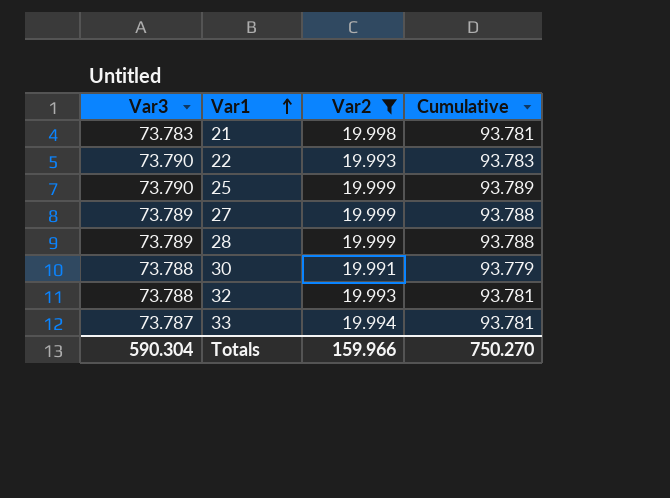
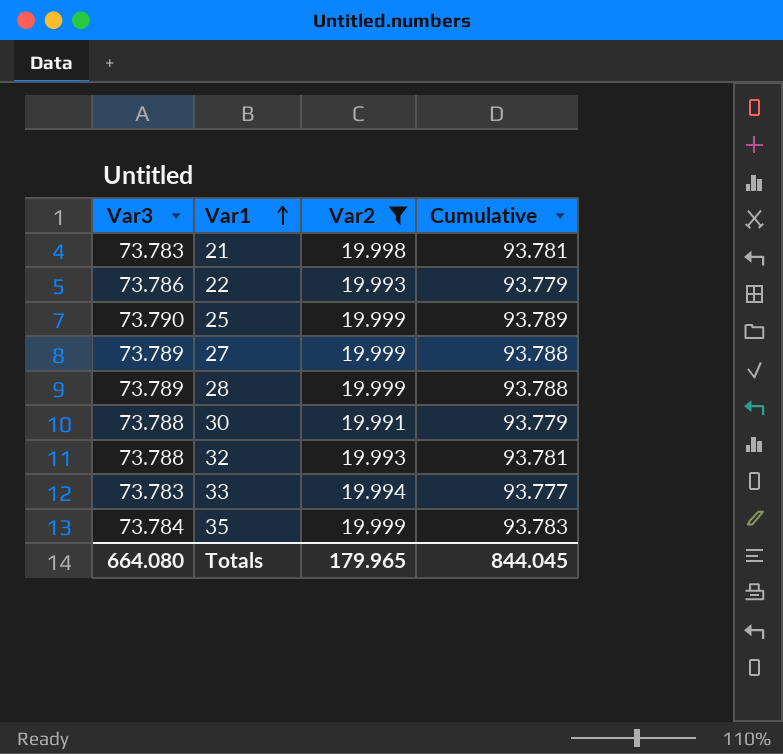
22 | Var3: 73.790 -> 73.786
22 | Cumulative: 93.783 -> 93.779
33 | Var3: 73.787 -> 73.783
33 | Cumulative: 93.781 -> 93.777
row 35: none -> 73.784 | 19.999 | 93.783
Totals | Var3: 590.304 -> 664.080
Totals | Var2: 159.966 -> 179.965
Totals | Cumulative: 750.270 -> 844.045

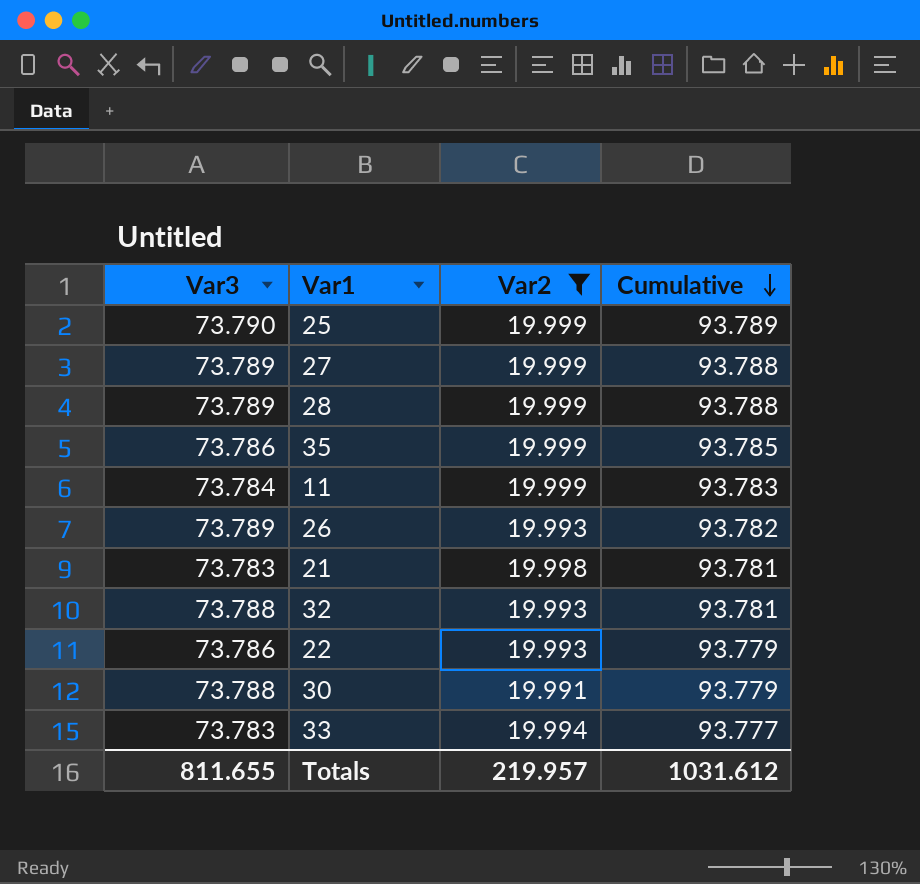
row order: Var1 ascending -> Cumulative descending
35 | Var3: 73.784 -> 73.786
35 | Cumulative: 93.783 -> 93.785
row 11: none -> 73.784 | 19.999 | 93.783
row 26: none -> 73.789 | 19.993 | 93.782
Totals | Var3: 664.080 -> 811.655
Totals | Var2: 179.965 -> 219.957
Totals | Cumulative: 844.045 -> 1031.612

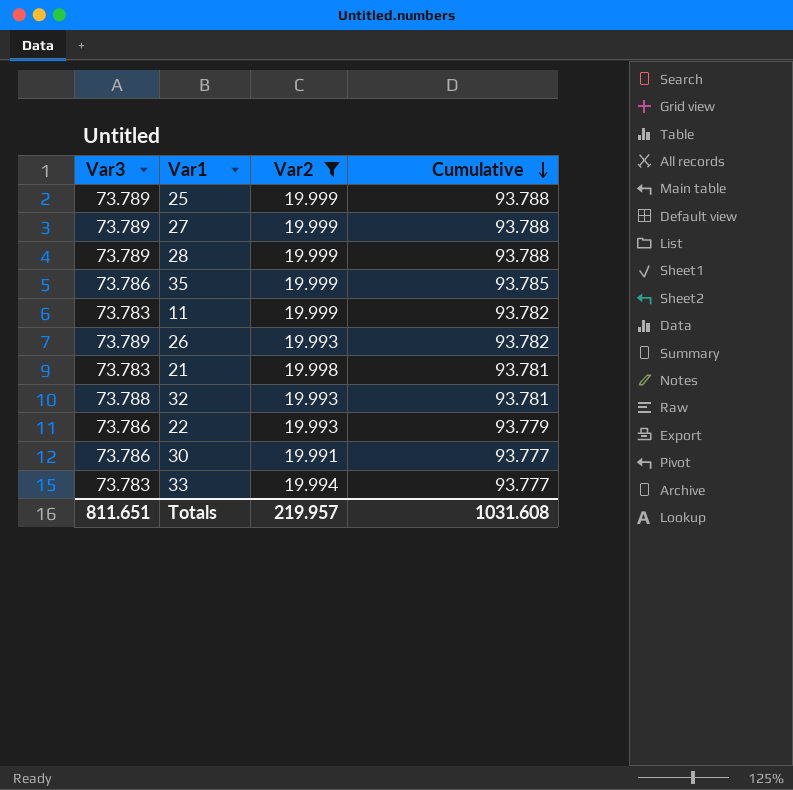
25 | Var3: 73.790 -> 73.789
25 | Cumulative: 93.789 -> 93.788
11 | Var3: 73.784 -> 73.783
11 | Cumulative: 93.783 -> 93.782
30 | Var3: 73.788 -> 73.786
30 | Cumulative: 93.779 -> 93.777
Totals | Var3: 811.655 -> 811.651
Totals | Cumulative: 1031.612 -> 1031.608

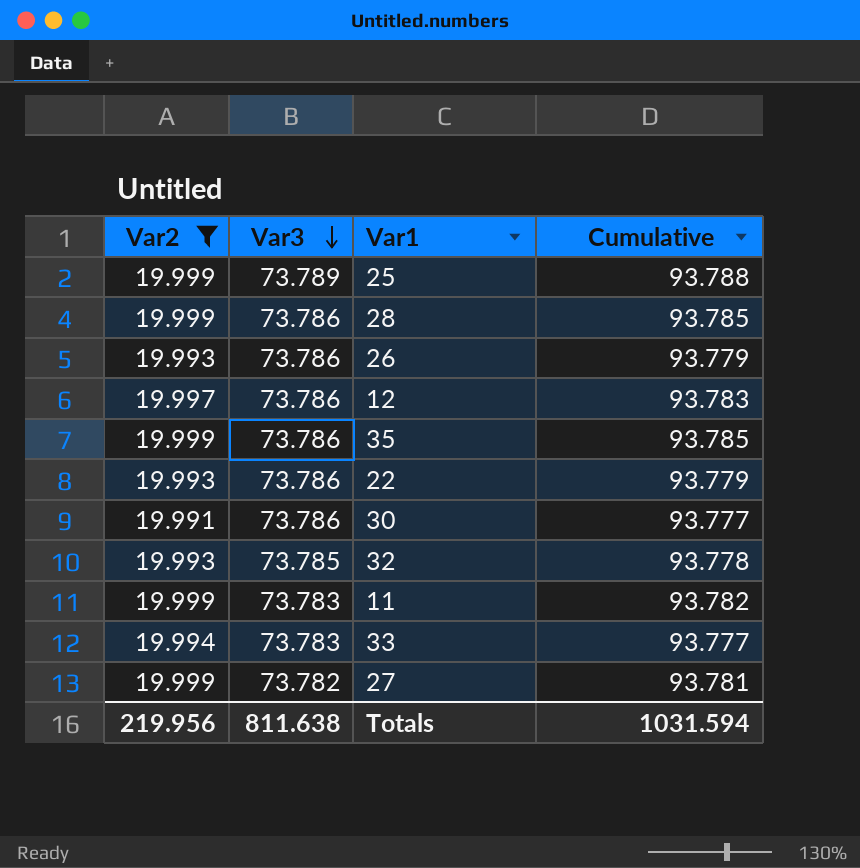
row order: Cumulative descending -> Var3 descending
column Var2 | position: 3 -> 1
row 21: 73.783 | 19.998 | 93.781 -> none
28 | Var3: 73.789 -> 73.786
28 | Cumulative: 93.788 -> 93.785
26 | Var3: 73.789 -> 73.786
26 | Cumulative: 93.782 -> 93.779
row 12: none -> 19.997 | 73.786 | 93.783
32 | Var3: 73.788 -> 73.785
32 | Cumulative: 93.781 -> 93.778
27 | Var3: 73.789 -> 73.782
27 | Cumulative: 93.788 -> 93.781
Totals | Var2: 219.957 -> 219.956
Totals | Var3: 811.651 -> 811.638
Totals | Cumulative: 1031.608 -> 1031.594

